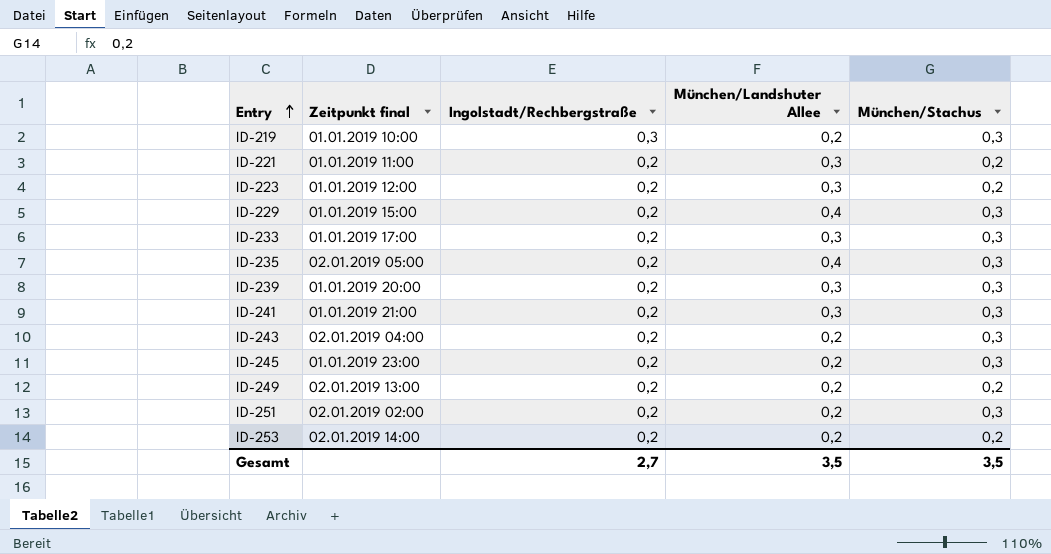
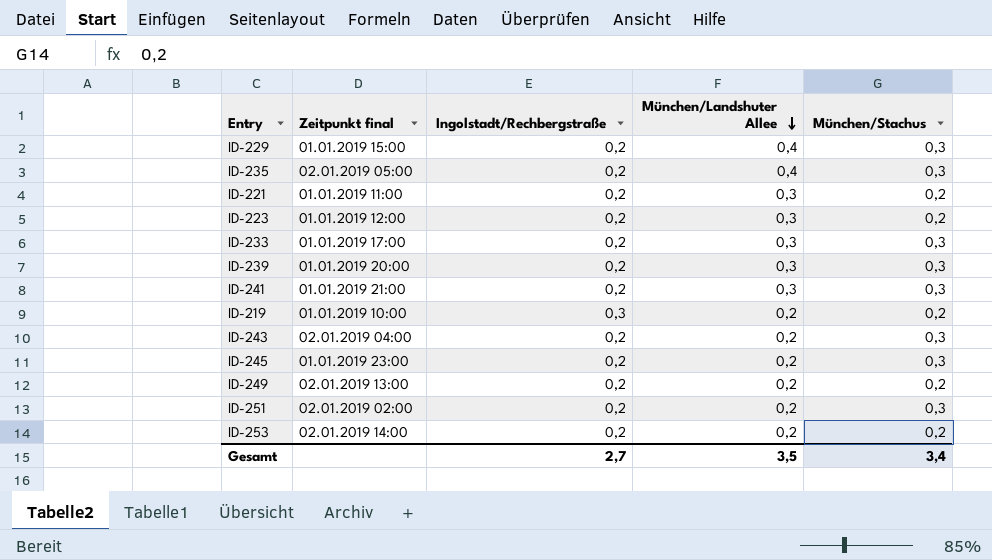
row order: Entry ascending -> München/Landshuter Allee descending
ID-219 | München/Stachus: 0,3 -> 0,2
Gesamt | München/Stachus: 3,5 -> 3,4

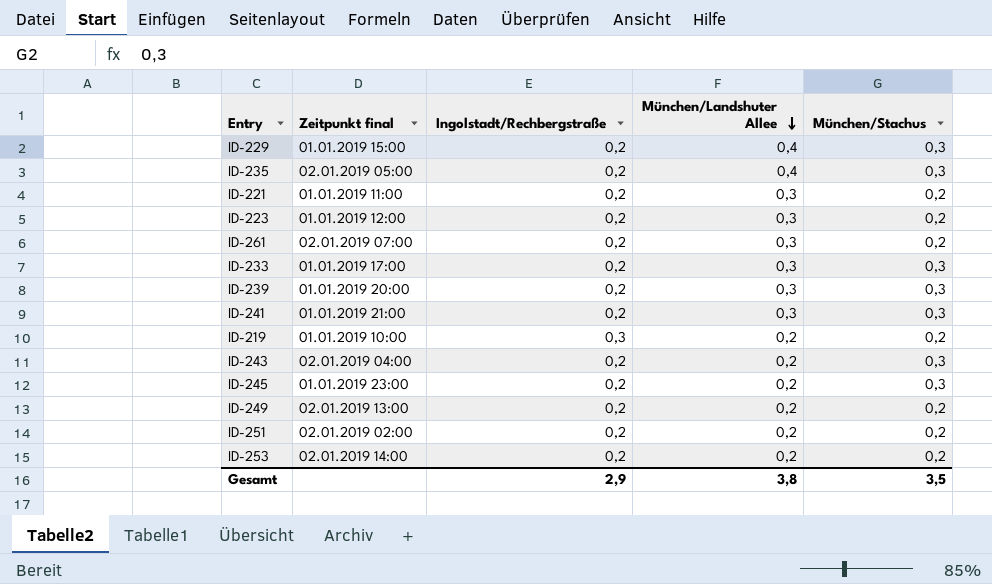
row ID-261: none -> 02.01.2019 07:00 | 0,2 | 0,3 | 0,2
ID-251 | München/Stachus: 0,3 -> 0,2
Gesamt | Ingolstadt/Rechbergstraße: 2,7 -> 2,9
Gesamt | München/Landshuter Allee: 3,5 -> 3,8
Gesamt | München/Stachus: 3,4 -> 3,5

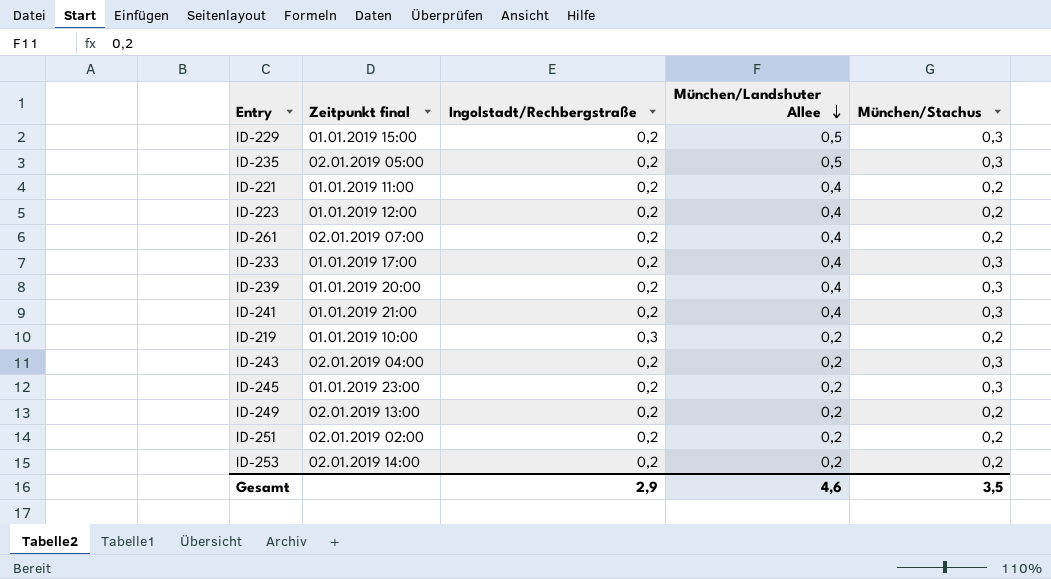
ID-229 | München/Landshuter Allee: 0,4 -> 0,5
ID-235 | München/Landshuter Allee: 0,4 -> 0,5
ID-221 | München/Landshuter Allee: 0,3 -> 0,4
ID-223 | München/Landshuter Allee: 0,3 -> 0,4
ID-261 | München/Landshuter Allee: 0,3 -> 0,4
ID-233 | München/Landshuter Allee: 0,3 -> 0,4
ID-239 | München/Landshuter Allee: 0,3 -> 0,4
ID-241 | München/Landshuter Allee: 0,3 -> 0,4
Gesamt | München/Landshuter Allee: 3,8 -> 4,6

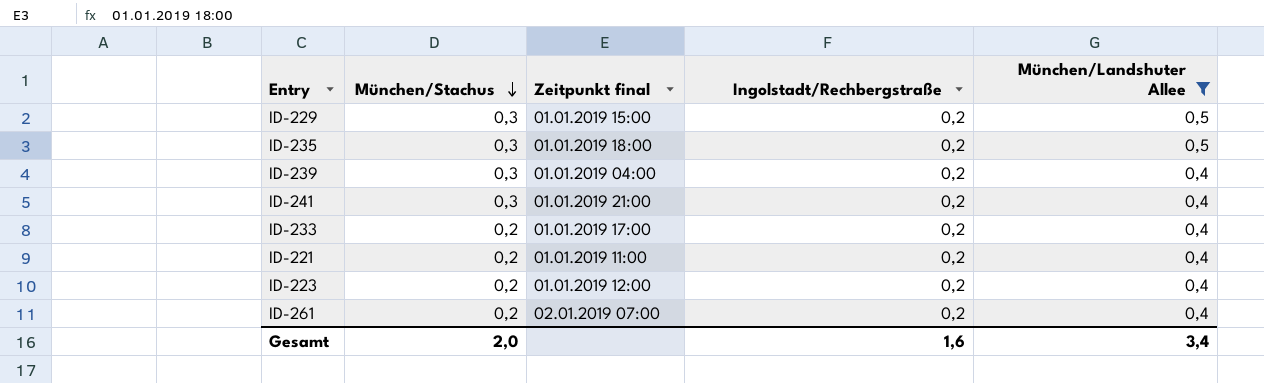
filter: none -> München/Landshuter Allee != 0,2
row order: München/Landshuter Allee descending -> München/Stachus descending
column München/Stachus | position: 5 -> 2
ID-235 | Zeitpunkt final: 02.01.2019 05:00 -> 01.01.2019 18:00
ID-239 | Zeitpunkt final: 01.01.2019 20:00 -> 01.01.2019 04:00
ID-233 | München/Stachus: 0,3 -> 0,2
Gesamt | München/Stachus: 3,5 -> 2,0
Gesamt | Ingolstadt/Rechbergstraße: 2,9 -> 1,6
Gesamt | München/Landshuter Allee: 4,6 -> 3,4

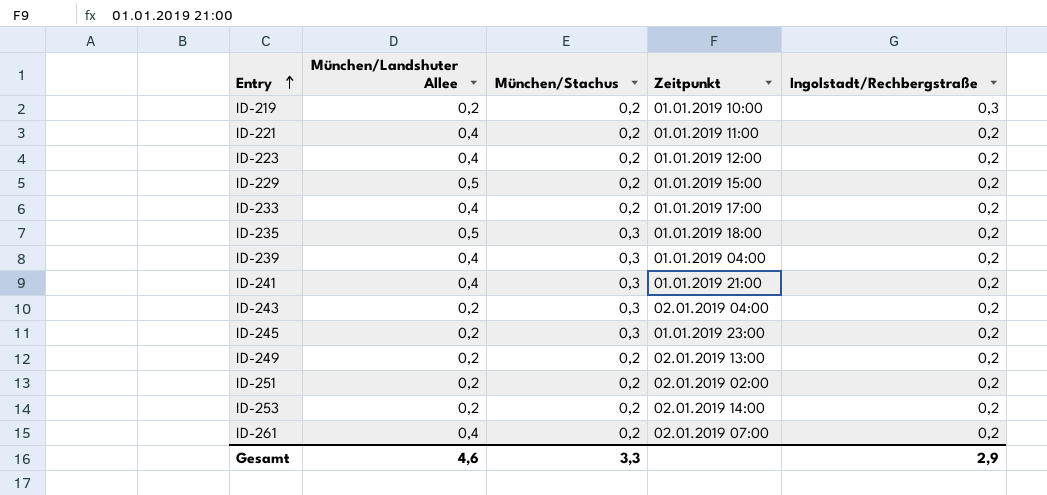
filter: München/Landshuter Allee != 0,2 -> none
row order: München/Stachus descending -> Entry ascending
column München/Landshuter Allee | position: 5 -> 2
column name: Zeitpunkt final -> Zeitpunkt
ID-229 | München/Stachus: 0,3 -> 0,2
Gesamt | München/Landshuter Allee: 3,4 -> 4,6
Gesamt | München/Stachus: 2,0 -> 3,3
Gesamt | Ingolstadt/Rechbergstraße: 1,6 -> 2,9

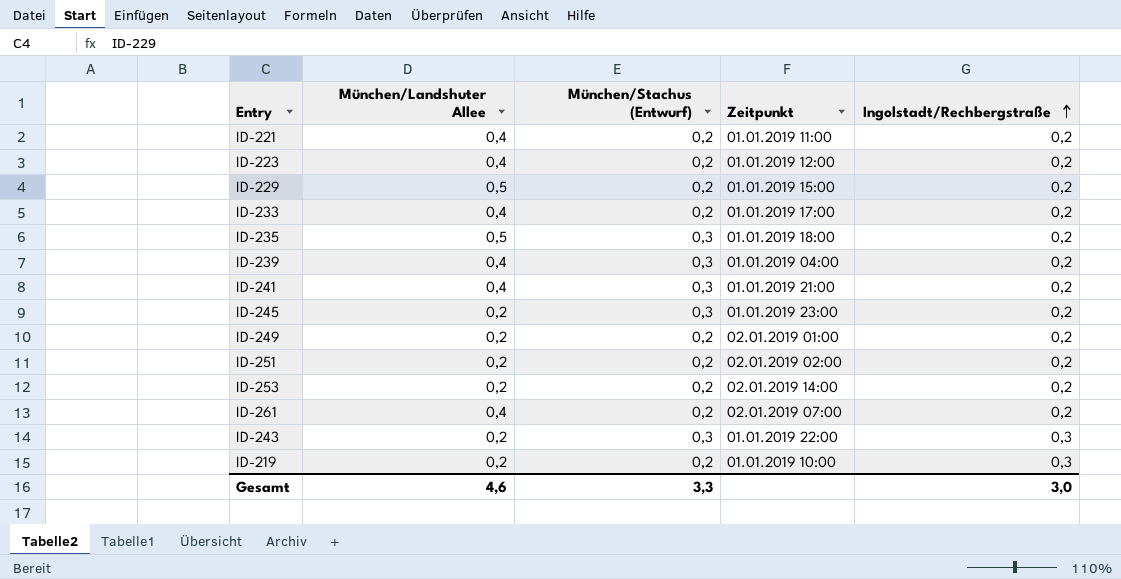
row order: Entry ascending -> Ingolstadt/Rechbergstraße ascending
column name: München/Stachus -> München/Stachus (Entwurf)
ID-249 | Zeitpunkt: 02.01.2019 13:00 -> 02.01.2019 01:00
ID-243 | Zeitpunkt: 02.01.2019 04:00 -> 01.01.2019 22:00
ID-243 | Ingolstadt/Rechbergstraße: 0,2 -> 0,3
Gesamt | Ingolstadt/Rechbergstraße: 2,9 -> 3,0

